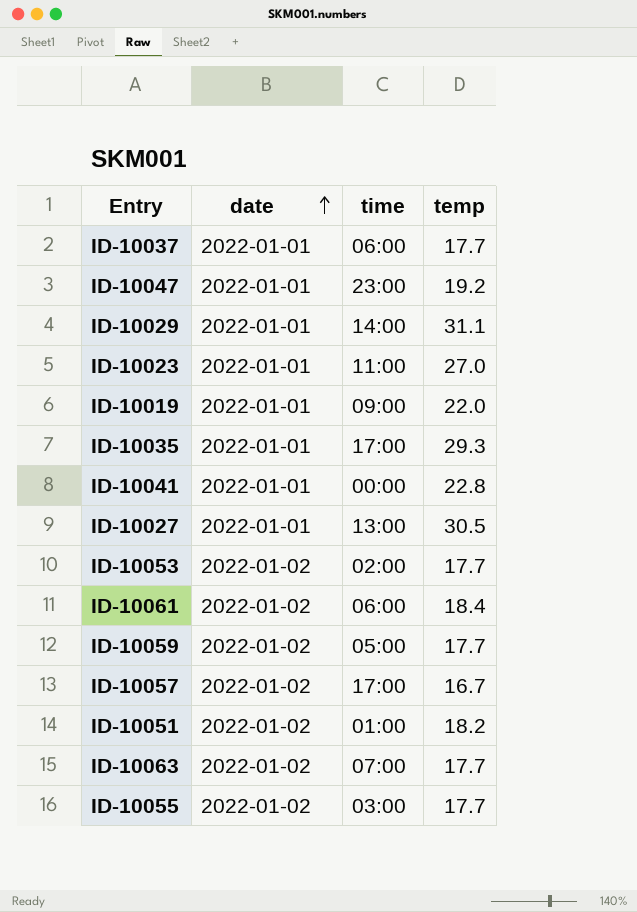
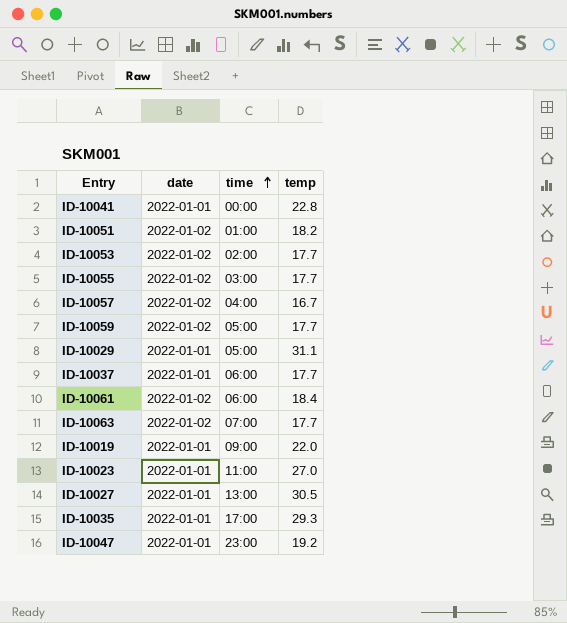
row order: date ascending -> time ascending
ID-10057 | time: 17:00 -> 04:00
ID-10029 | time: 14:00 -> 05:00

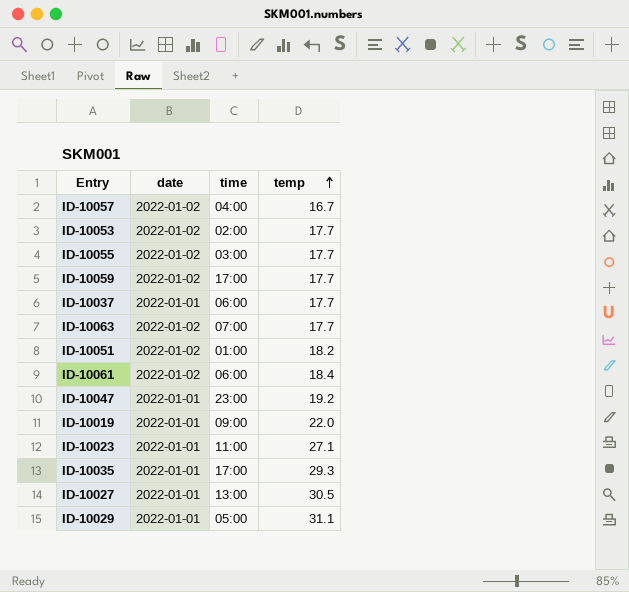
row order: time ascending -> temp ascending
row ID-10041: 2022-01-01 | 00:00 | 22.8 -> none
ID-10059 | time: 05:00 -> 17:00
ID-10023 | temp: 27.0 -> 27.1

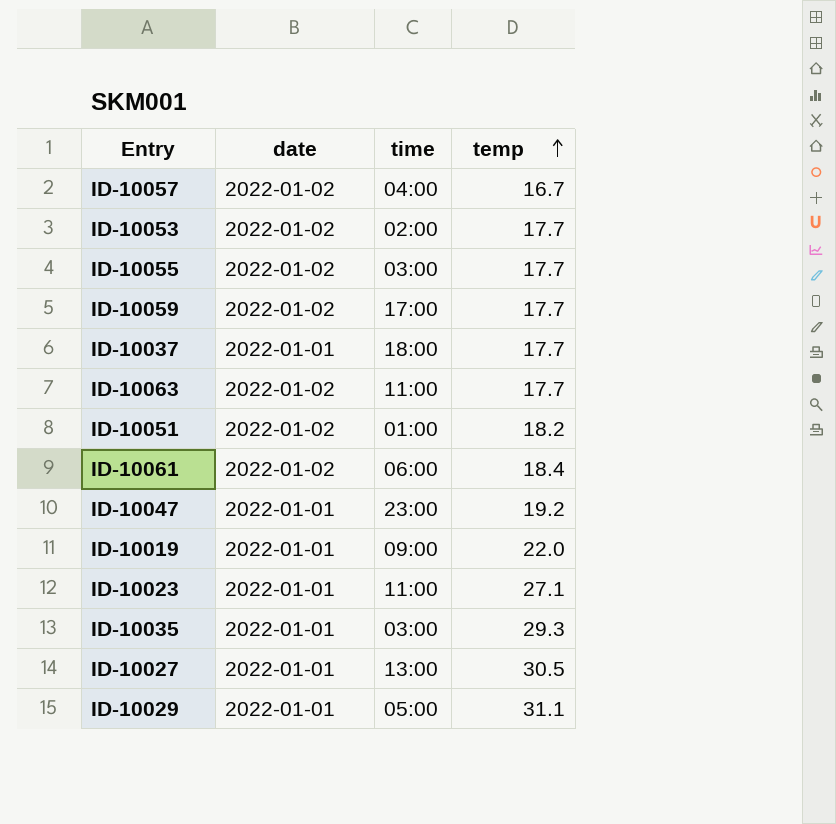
ID-10037 | time: 06:00 -> 18:00
ID-10063 | time: 07:00 -> 11:00
ID-10035 | time: 17:00 -> 03:00

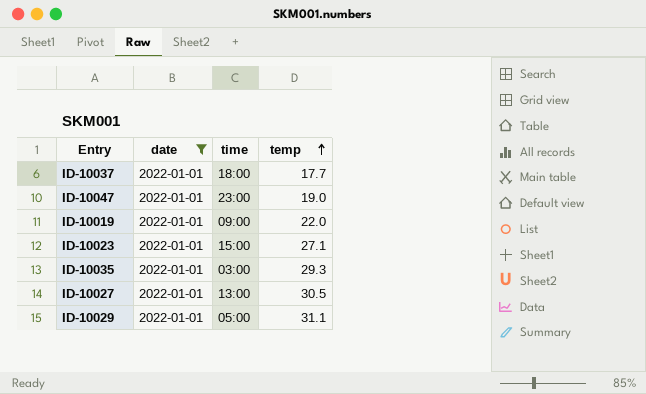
filter: none -> date = 2022-01-01
ID-10047 | temp: 19.2 -> 19.0
ID-10023 | time: 11:00 -> 15:00

